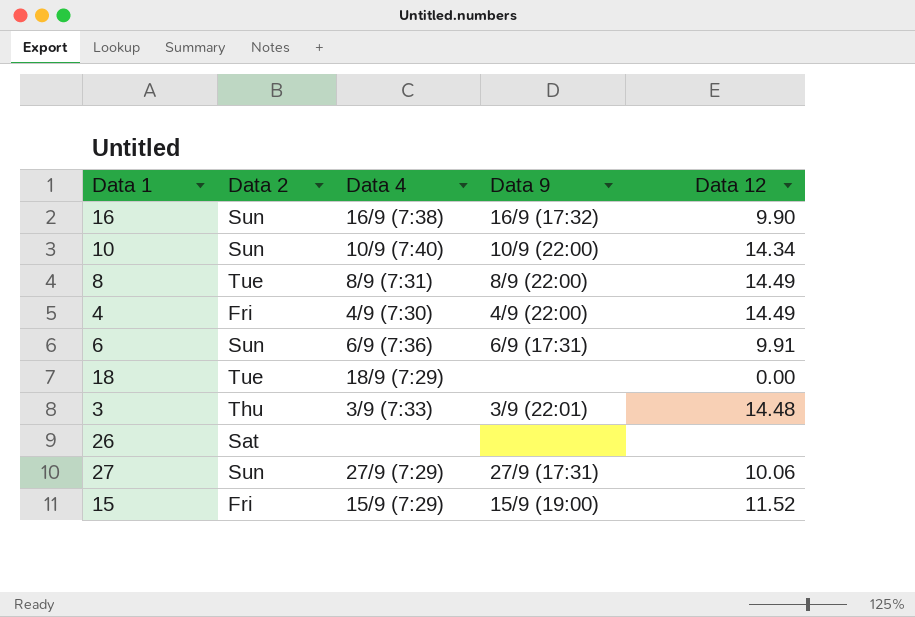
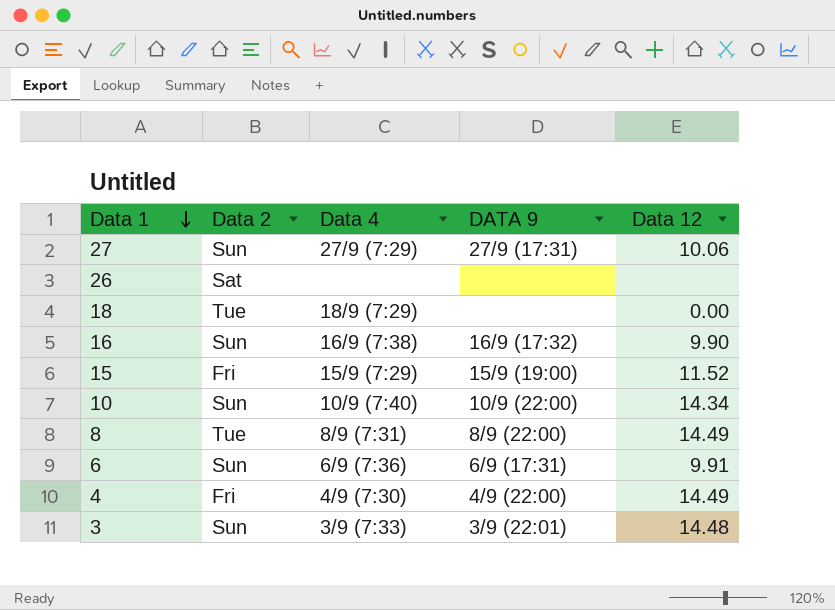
row order: none -> Data 1 descending
column name: Data 9 -> DATA 9
3 | Data 2: Thu -> Sun

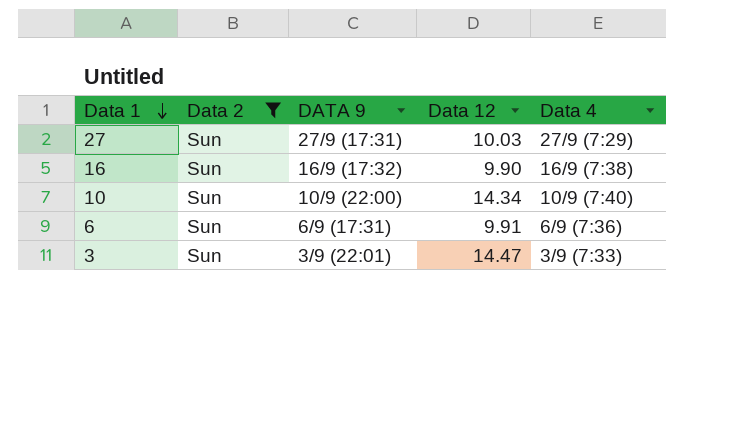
filter: none -> Data 2 = Sun
column Data 4 | position: 3 -> 5
27 | Data 12: 10.06 -> 10.03
3 | Data 12: 14.48 -> 14.47

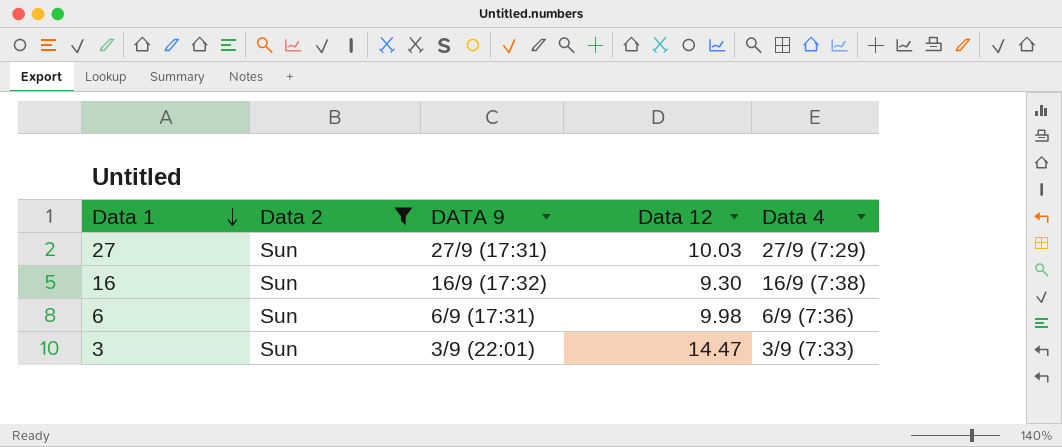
row 10: Sun | 10/9 (22:00) | 14.34 | 10/9 (7:40) -> none
16 | Data 12: 9.90 -> 9.30
6 | Data 12: 9.91 -> 9.98

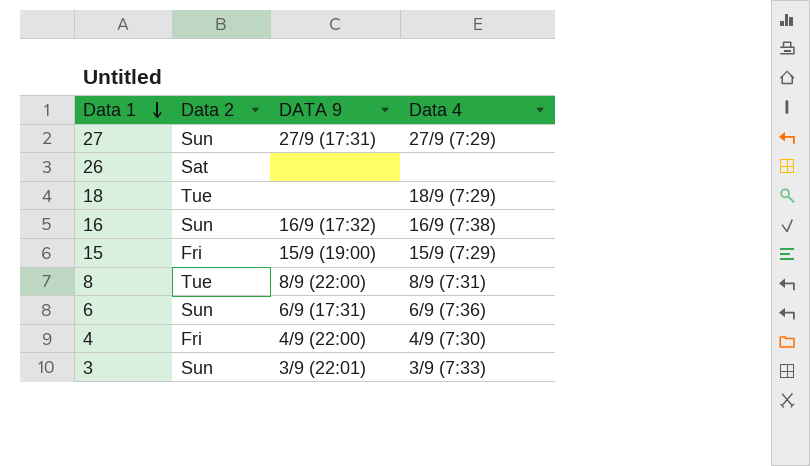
filter: Data 2 = Sun -> none
column Data 12 | position: 4 -> none

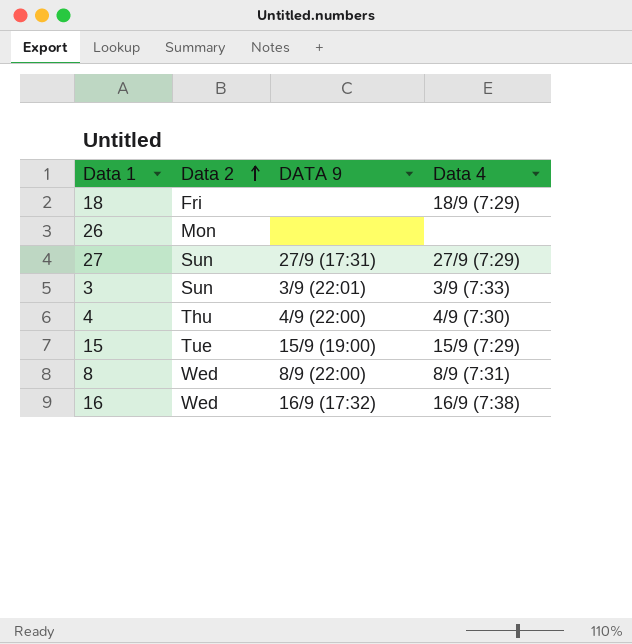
row order: Data 1 descending -> Data 2 ascending
row 6: Sun | 6/9 (17:31) | 6/9 (7:36) -> none
18 | Data 2: Tue -> Fri
26 | Data 2: Sat -> Mon
4 | Data 2: Fri -> Thu
15 | Data 2: Fri -> Tue
8 | Data 2: Tue -> Wed
16 | Data 2: Sun -> Wed

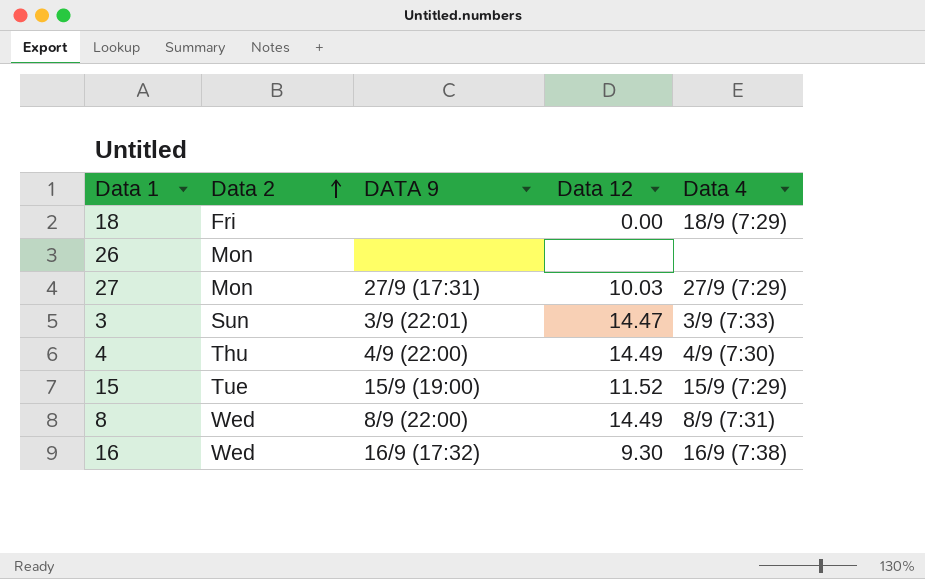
column Data 12 | position: none -> 4
27 | Data 2: Sun -> Mon

